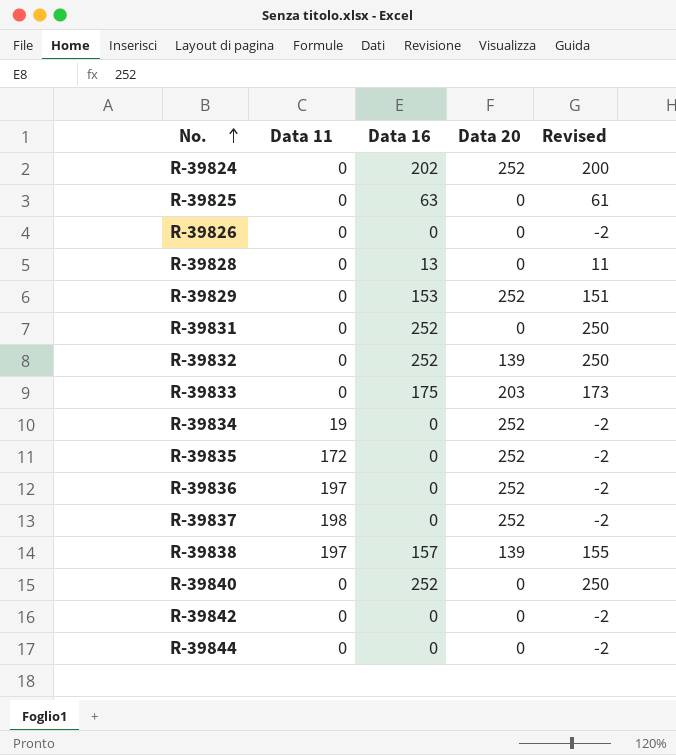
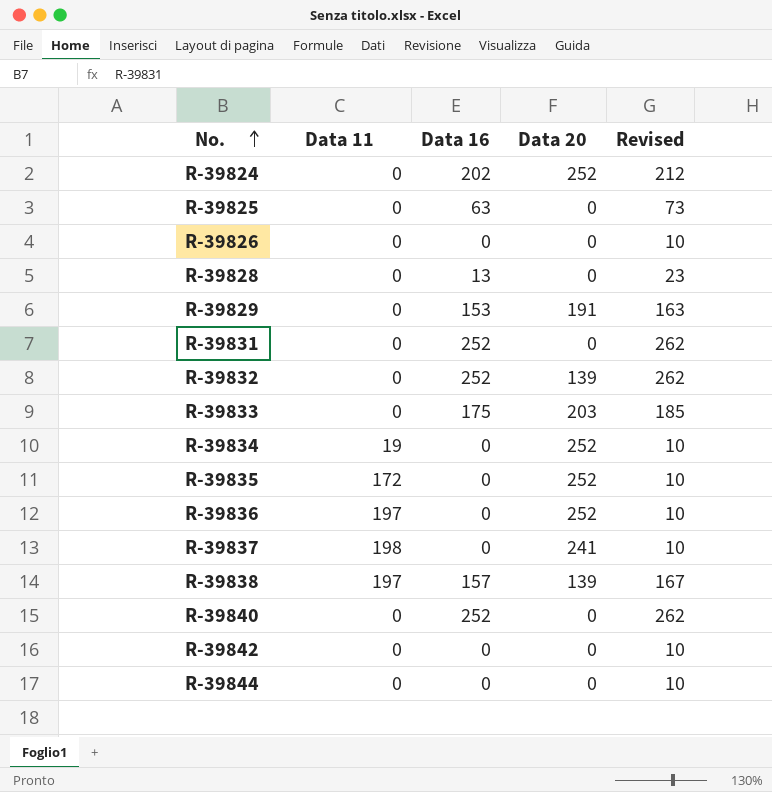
column Revised | formula: [Data 16] - 2 -> [Data 16] + 10
R-39829 | Data 20: 252 -> 191
R-39837 | Data 20: 252 -> 241

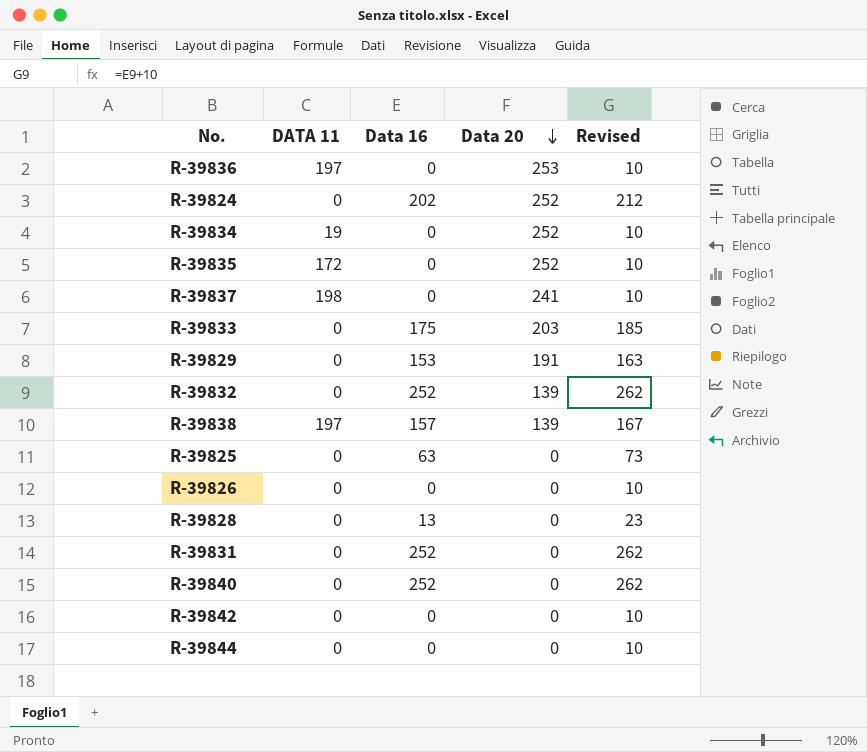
row order: No. ascending -> Data 20 descending
column name: Data 11 -> DATA 11
R-39836 | Data 20: 252 -> 253

